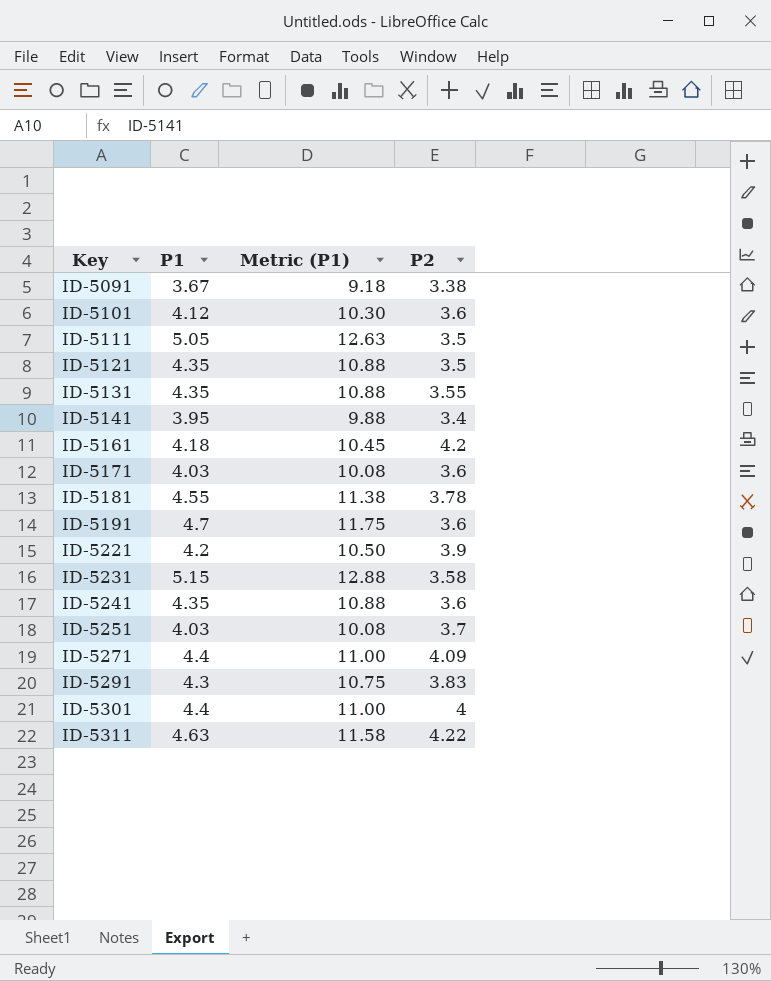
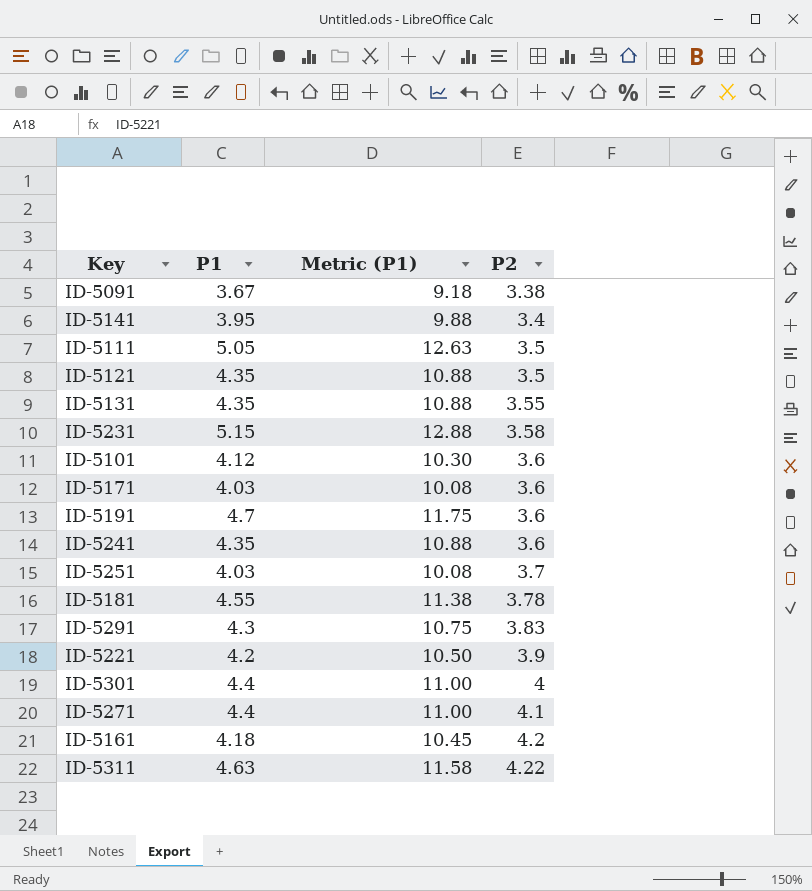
row order: Key ascending -> P2 ascending
ID-5271 | P2: 4.09 -> 4.1

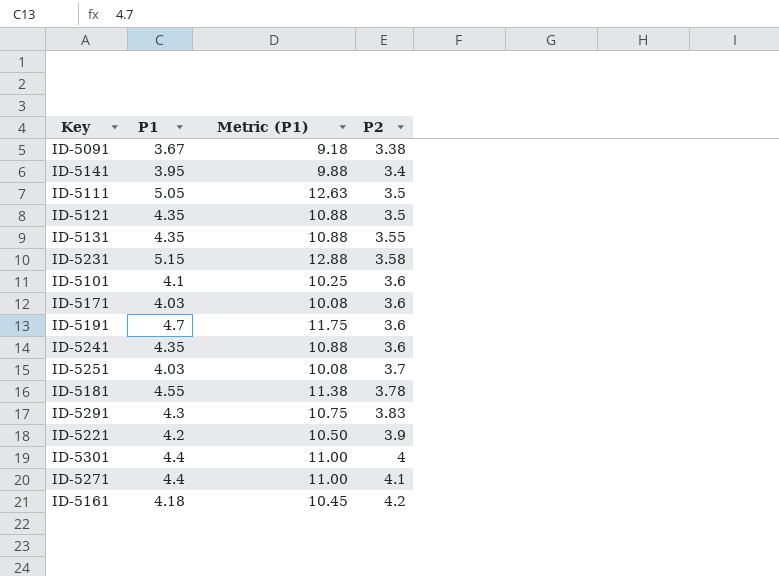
row ID-5311: 4.63 | 11.58 | 4.22 -> none
ID-5101 | P1: 4.12 -> 4.1
ID-5101 | Metric (P1): 10.30 -> 10.25

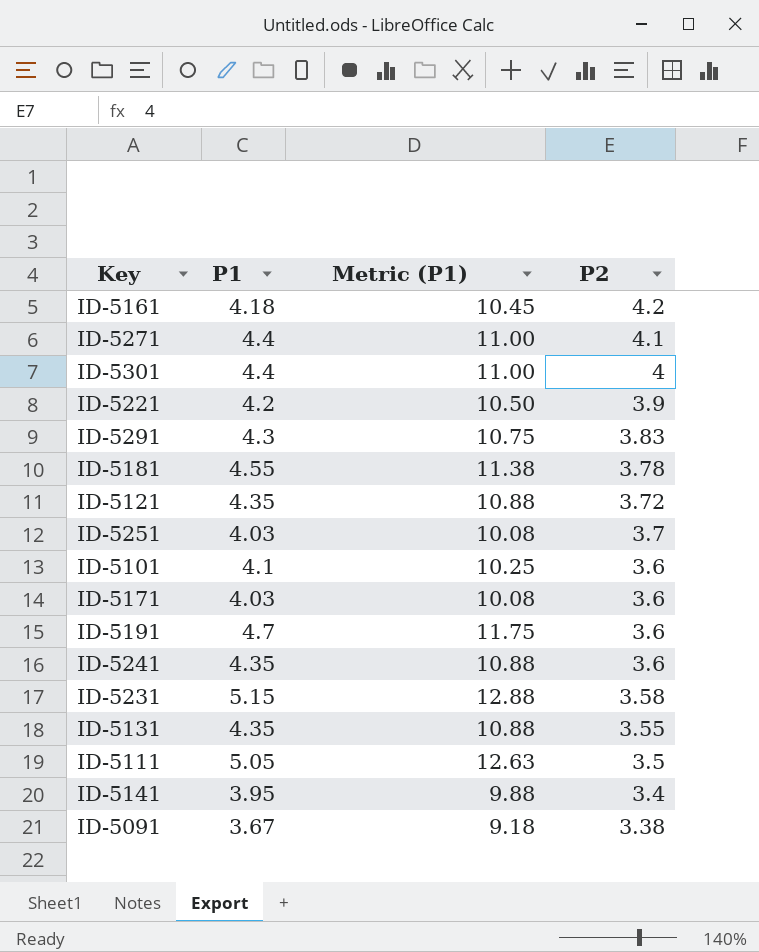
row order: P2 ascending -> P2 descending
ID-5121 | P2: 3.5 -> 3.72

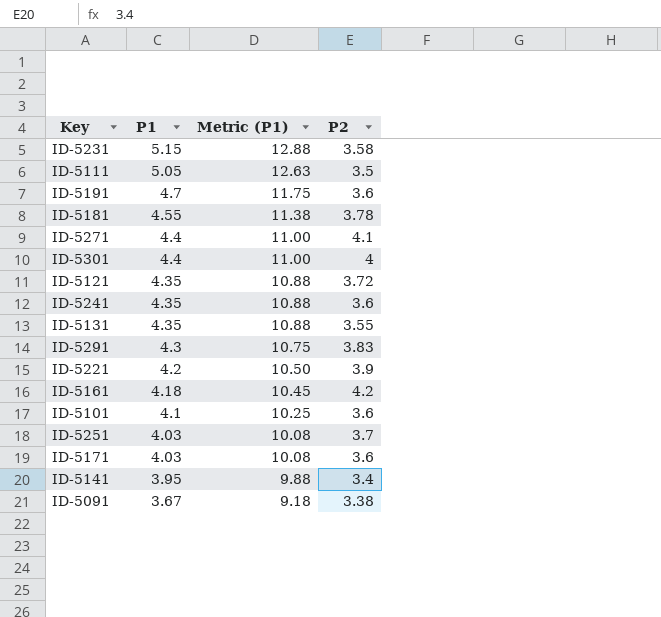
row order: P2 descending -> P1 descending

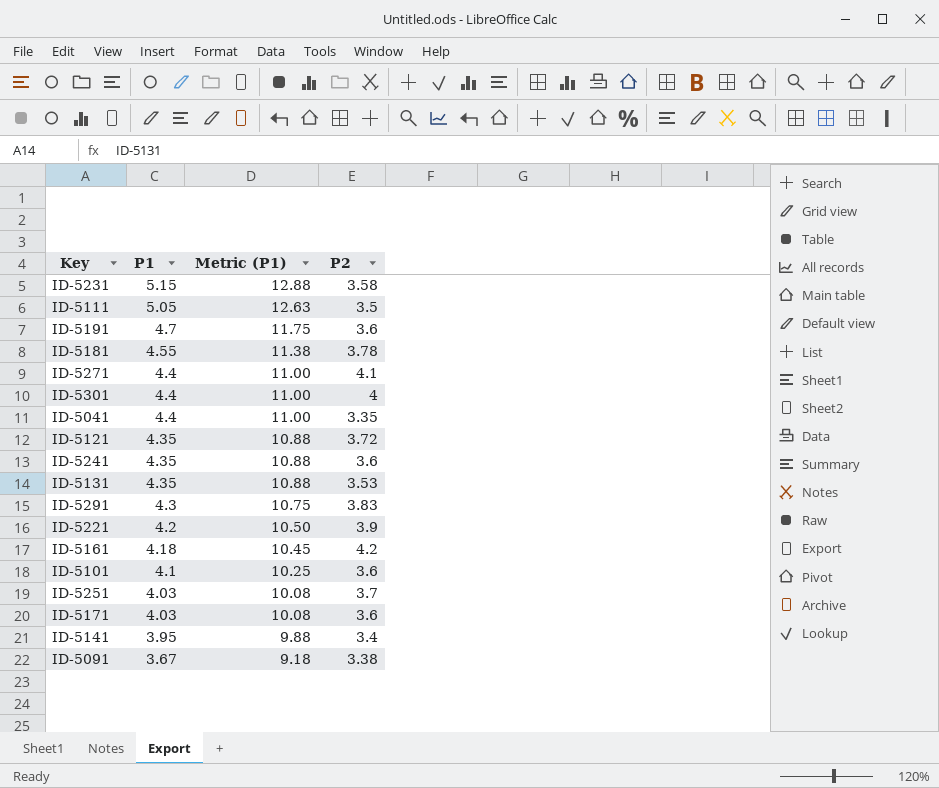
row ID-5041: none -> 4.4 | 11.00 | 3.35
ID-5131 | P2: 3.55 -> 3.53

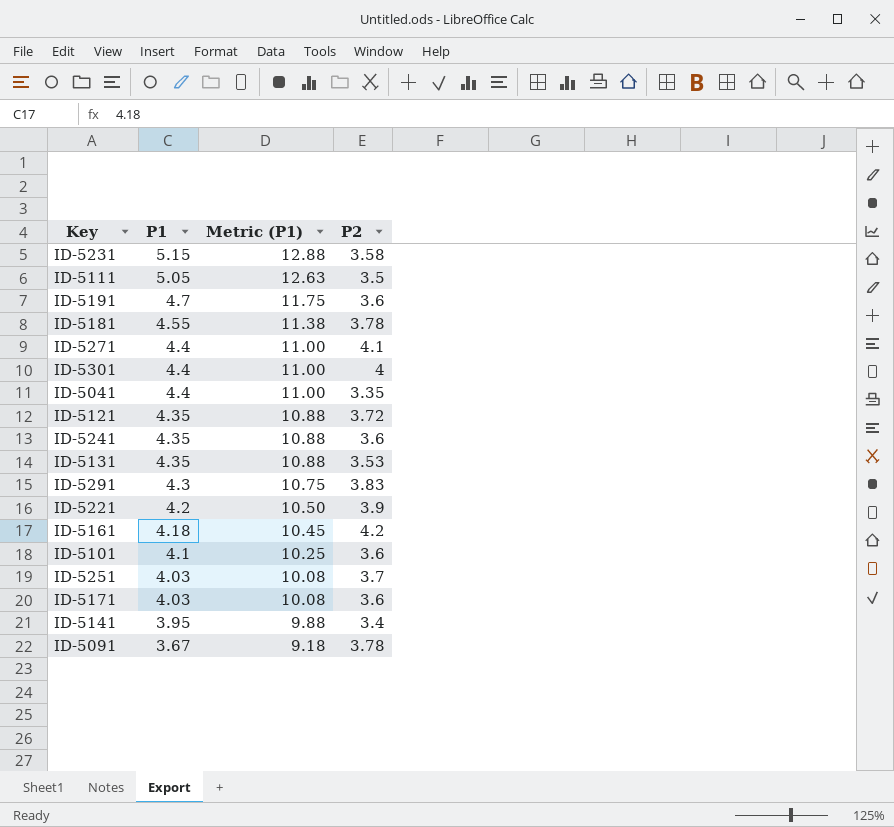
ID-5091 | P2: 3.38 -> 3.78

